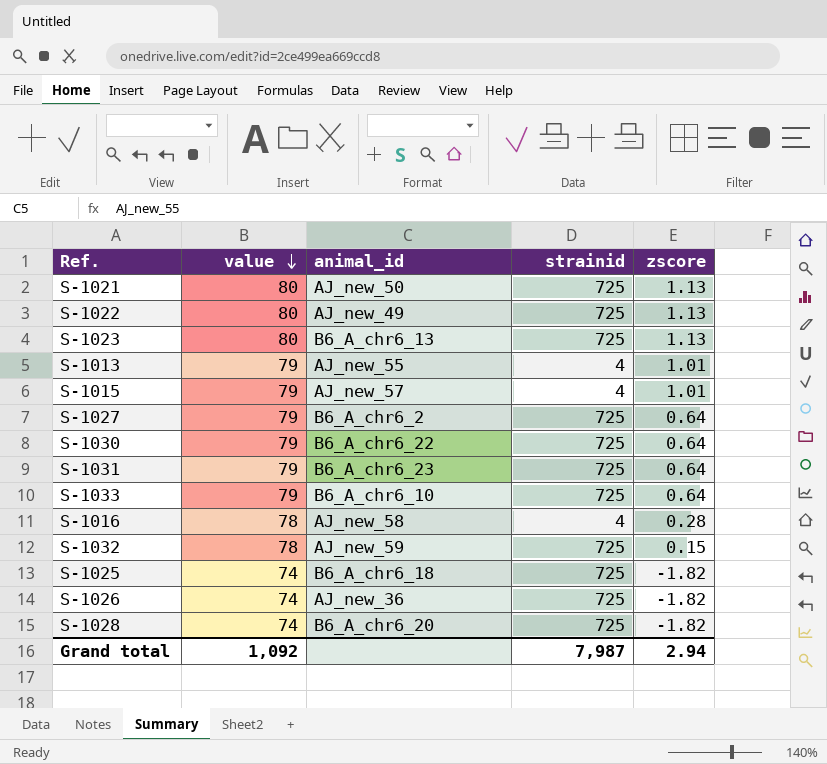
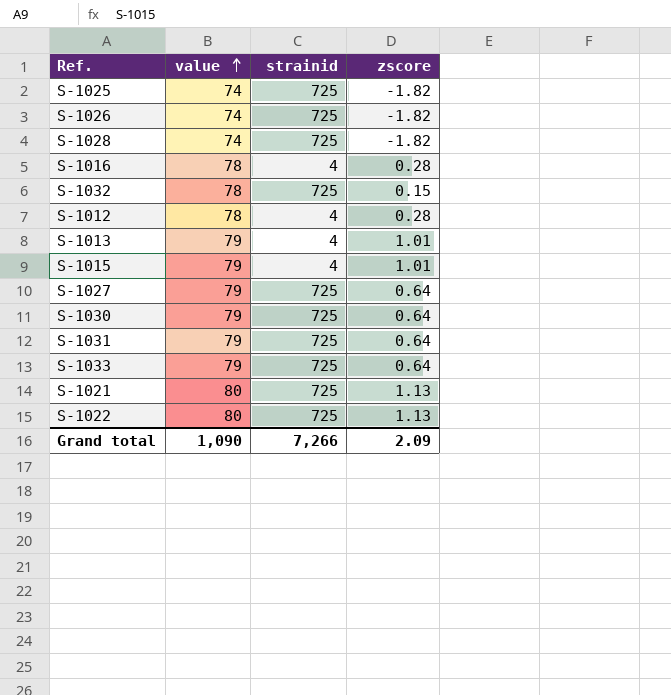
row order: value descending -> value ascending
column animal_id | position: 3 -> none
row S-1023: 80 | B6_A_chr6_13 | 725 | 1.13 -> none
row S-1012: none -> 78 | 4 | 0.28
Grand total | value: 1,092 -> 1,090
Grand total | strainid: 7,987 -> 7,266
Grand total | zscore: 2.94 -> 2.09

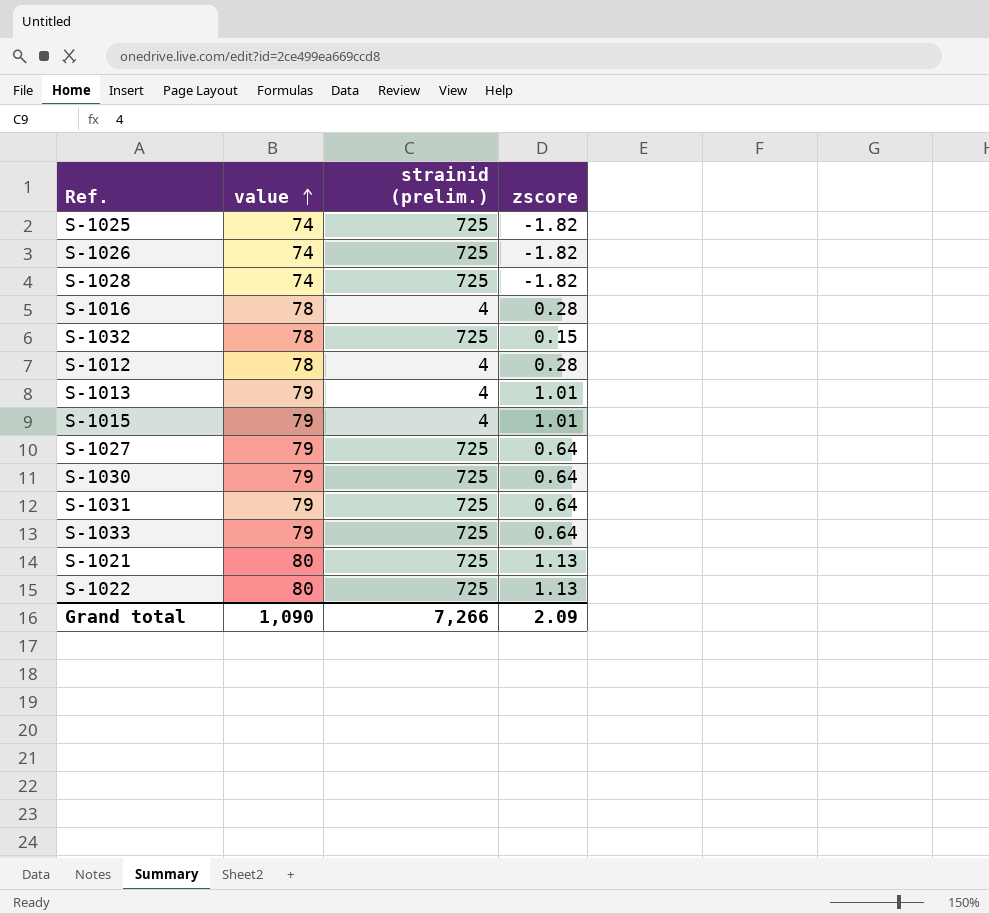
column name: strainid -> strainid (prelim.)

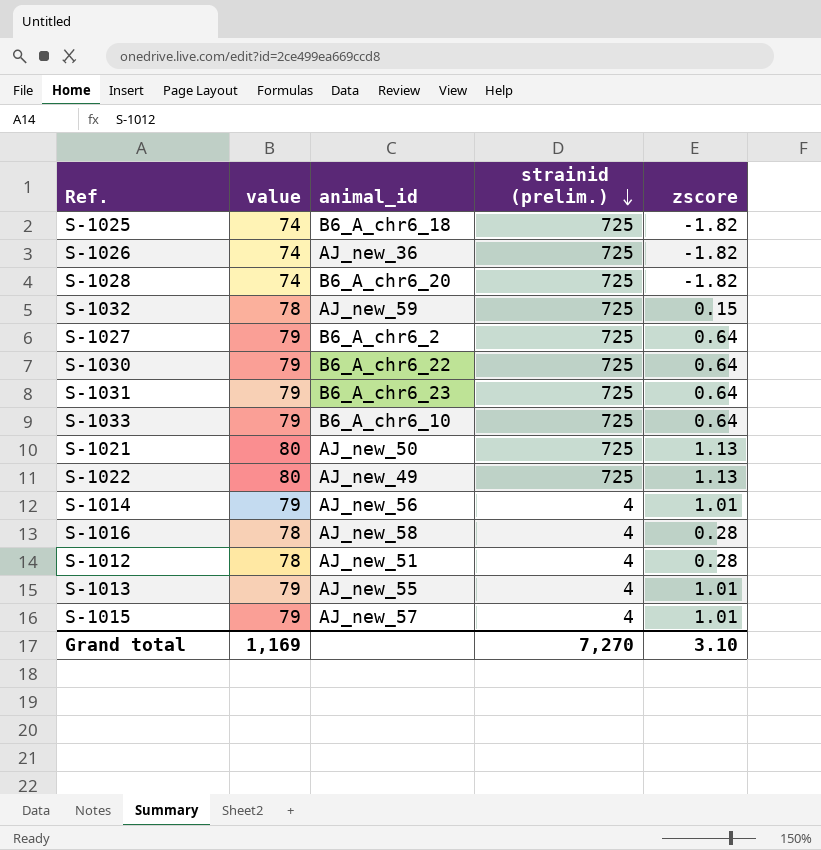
row order: value ascending -> strainid (prelim.) descending
column animal_id | position: none -> 3
row S-1014: none -> 79 | AJ_new_56 | 4 | 1.01
Grand total | value: 1,090 -> 1,169
Grand total | strainid (prelim.): 7,266 -> 7,270
Grand total | zscore: 2.09 -> 3.10

